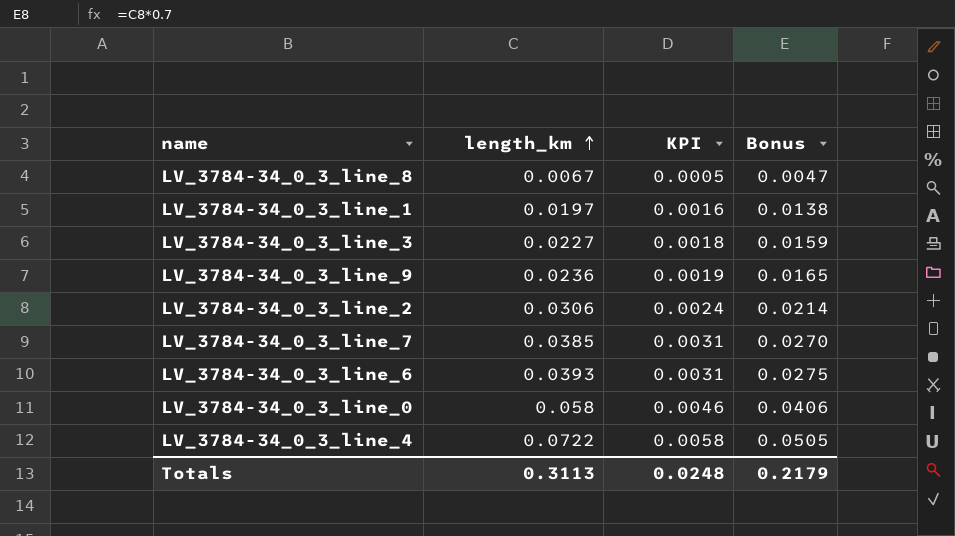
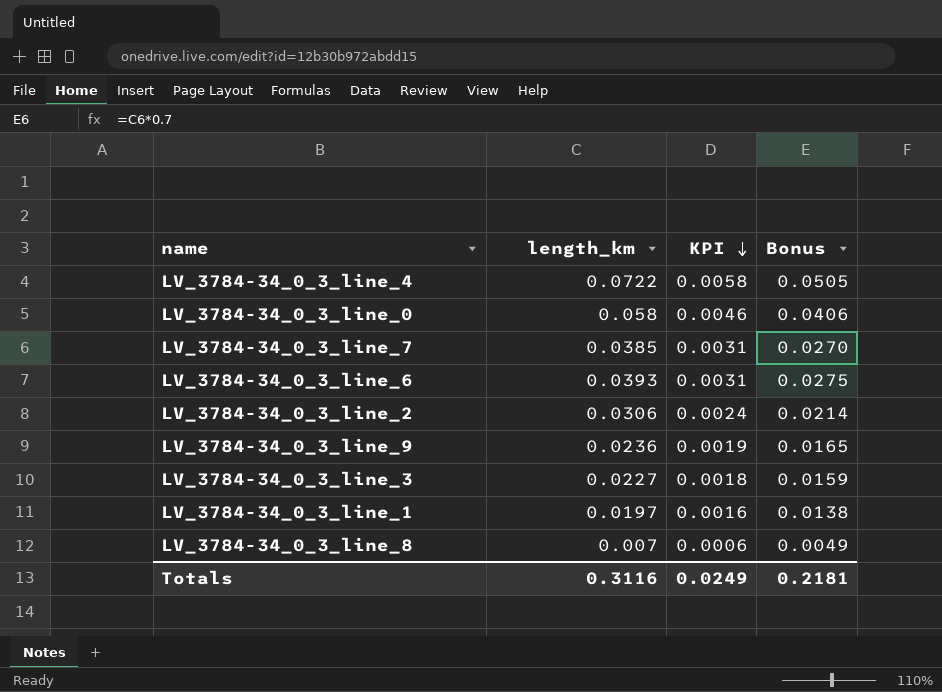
row order: length_km ascending -> KPI descending
LV_3784-34_0_3_line_8 | length_km: 0.0067 -> 0.007
LV_3784-34_0_3_line_8 | KPI: 0.0005 -> 0.0006
LV_3784-34_0_3_line_8 | Bonus: 0.0047 -> 0.0049
Totals | length_km: 0.3113 -> 0.3116
Totals | KPI: 0.0248 -> 0.0249
Totals | Bonus: 0.2179 -> 0.2181

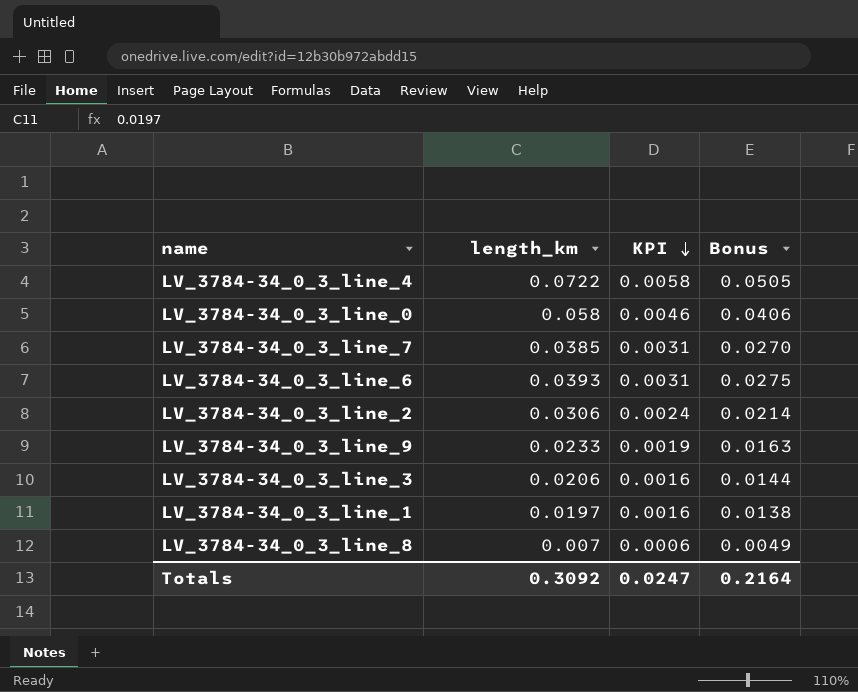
LV_3784-34_0_3_line_9 | length_km: 0.0236 -> 0.0233
LV_3784-34_0_3_line_9 | Bonus: 0.0165 -> 0.0163
LV_3784-34_0_3_line_3 | length_km: 0.0227 -> 0.0206
LV_3784-34_0_3_line_3 | KPI: 0.0018 -> 0.0016
LV_3784-34_0_3_line_3 | Bonus: 0.0159 -> 0.0144
Totals | length_km: 0.3116 -> 0.3092
Totals | KPI: 0.0249 -> 0.0247
Totals | Bonus: 0.2181 -> 0.2164

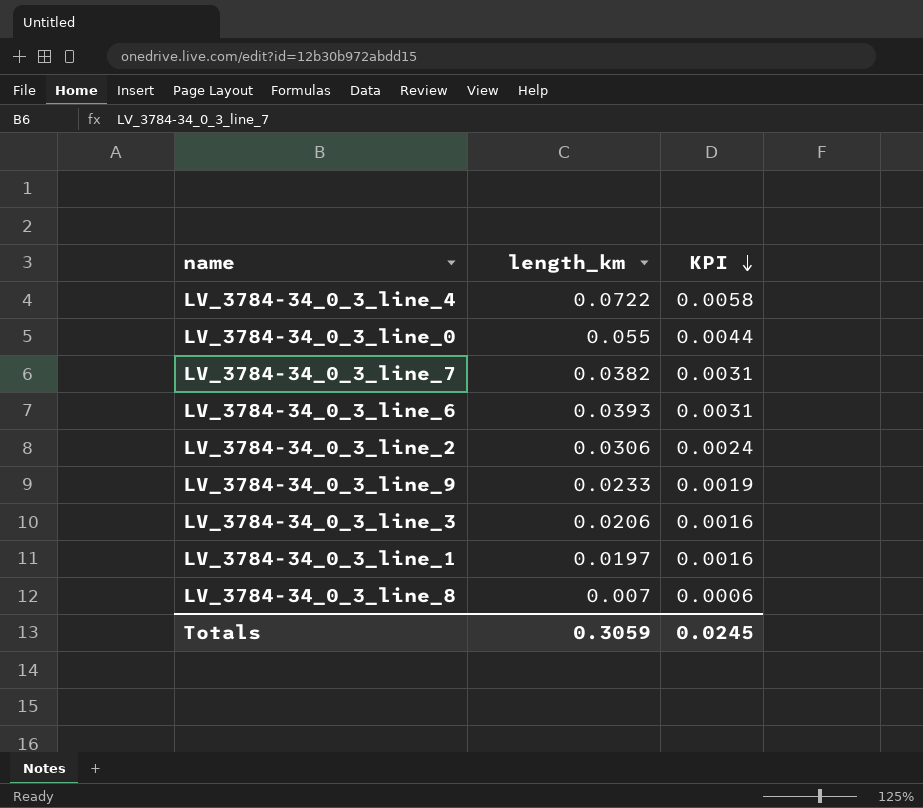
column Bonus | formula: [length_km] * 0.7 -> none
LV_3784-34_0_3_line_0 | length_km: 0.058 -> 0.055
LV_3784-34_0_3_line_0 | KPI: 0.0046 -> 0.0044
LV_3784-34_0_3_line_7 | length_km: 0.0385 -> 0.0382
Totals | length_km: 0.3092 -> 0.3059
Totals | KPI: 0.0247 -> 0.0245

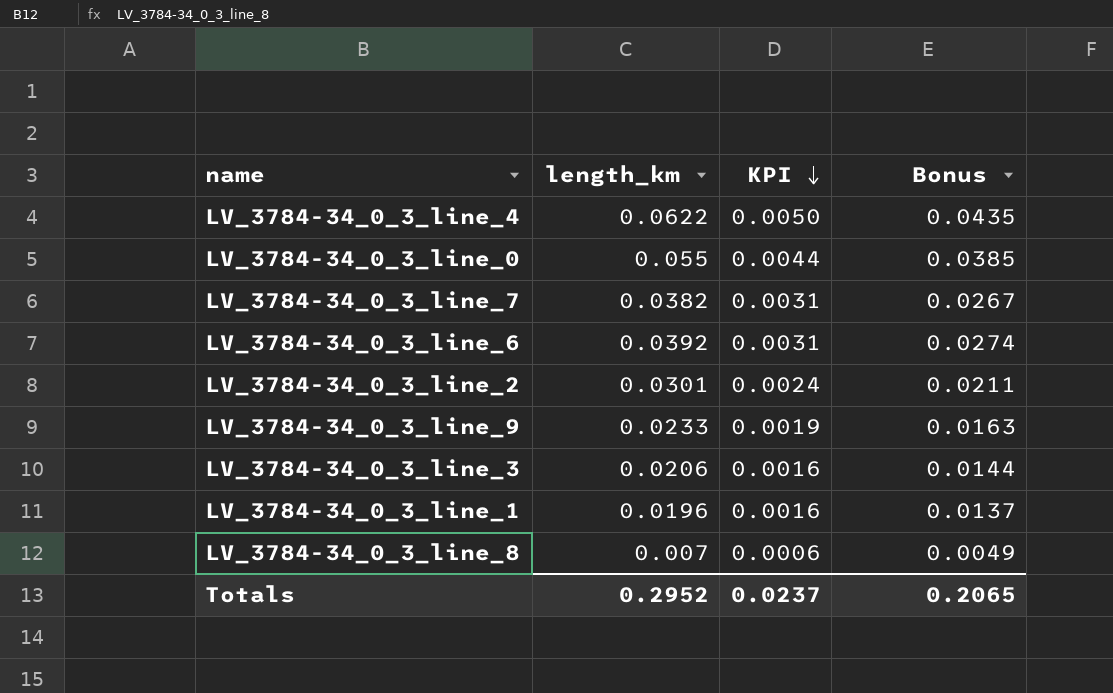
column Bonus | formula: none -> [length_km] * 0.7
LV_3784-34_0_3_line_4 | length_km: 0.0722 -> 0.0622
LV_3784-34_0_3_line_4 | KPI: 0.0058 -> 0.0050
LV_3784-34_0_3_line_6 | length_km: 0.0393 -> 0.0392
LV_3784-34_0_3_line_2 | length_km: 0.0306 -> 0.0301
LV_3784-34_0_3_line_1 | length_km: 0.0197 -> 0.0196
Totals | length_km: 0.3059 -> 0.2952
Totals | KPI: 0.0245 -> 0.0237

